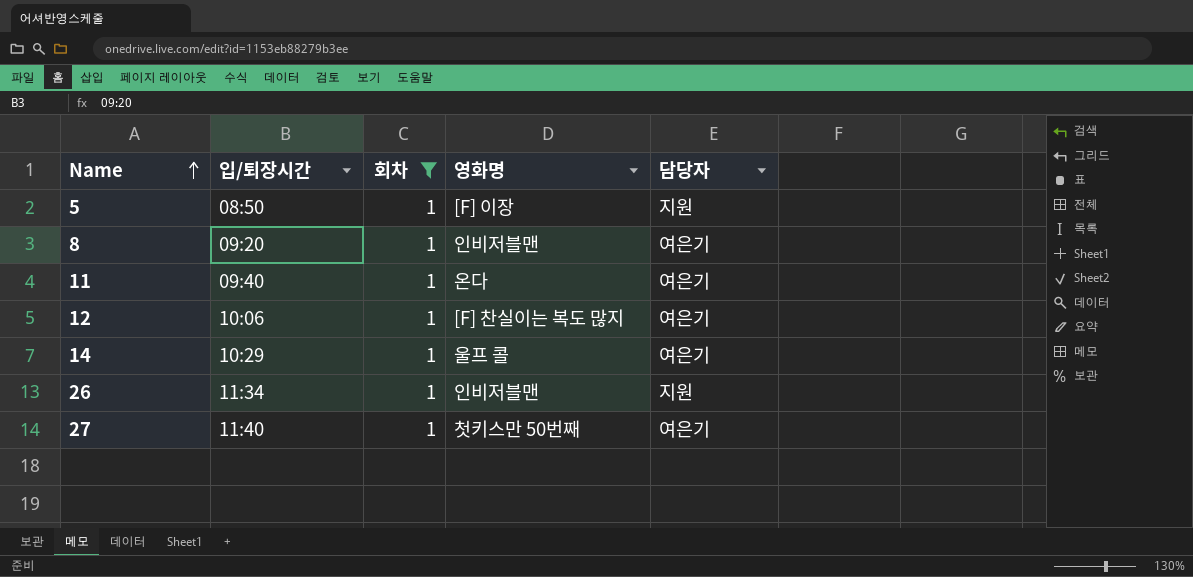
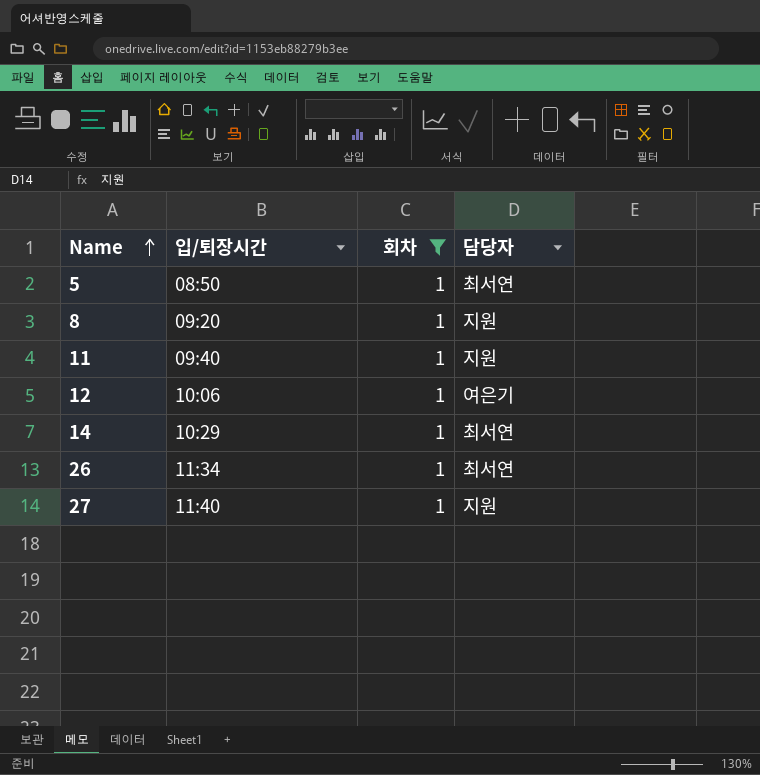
column 영화명 | position: 4 -> none
5 | 담당자: 지원 -> 최서연
8 | 담당자: 여은기 -> 지원
11 | 담당자: 여은기 -> 지원
14 | 담당자: 여은기 -> 최서연
26 | 담당자: 지원 -> 최서연
27 | 담당자: 여은기 -> 지원

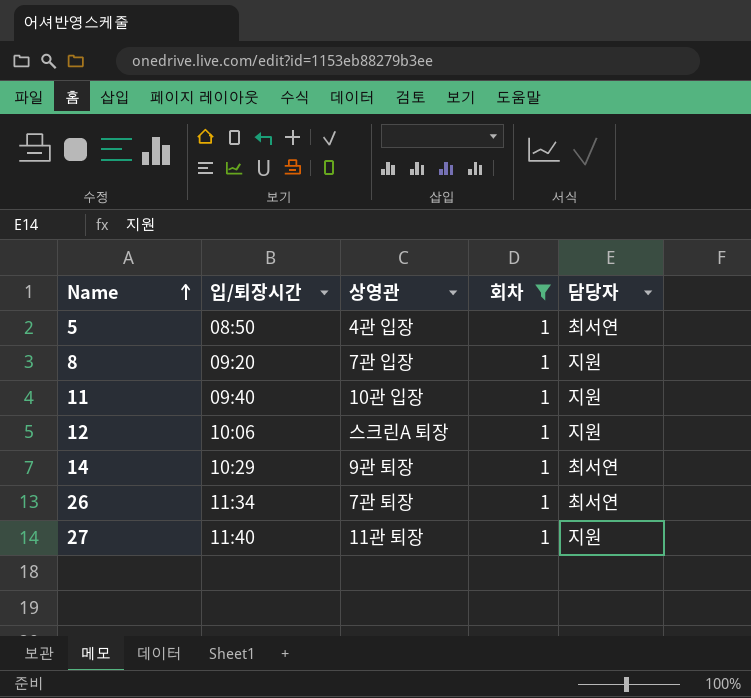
column 상영관 | position: none -> 3
12 | 담당자: 여은기 -> 지원

